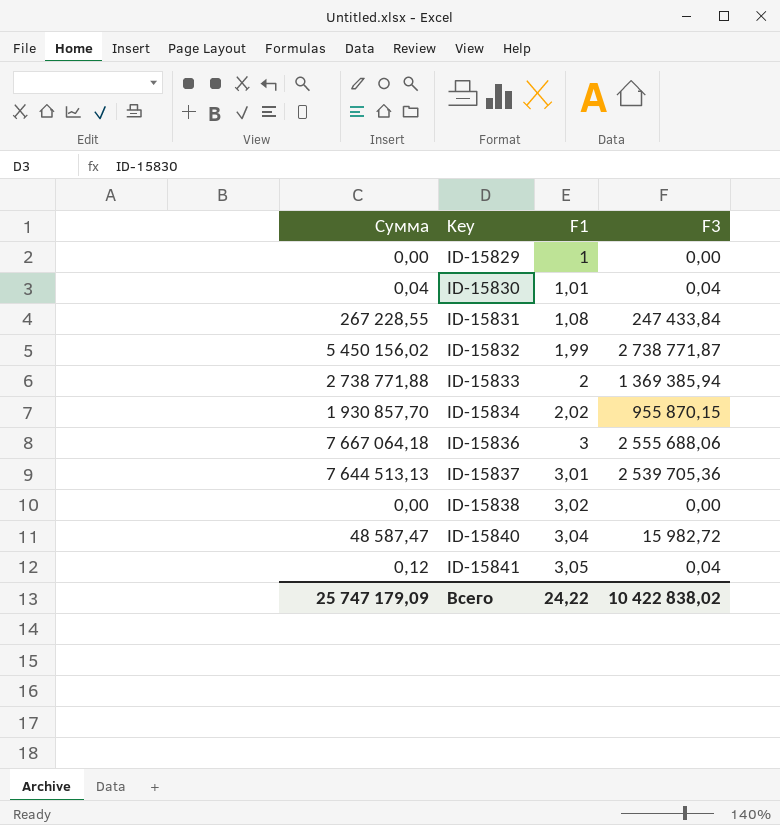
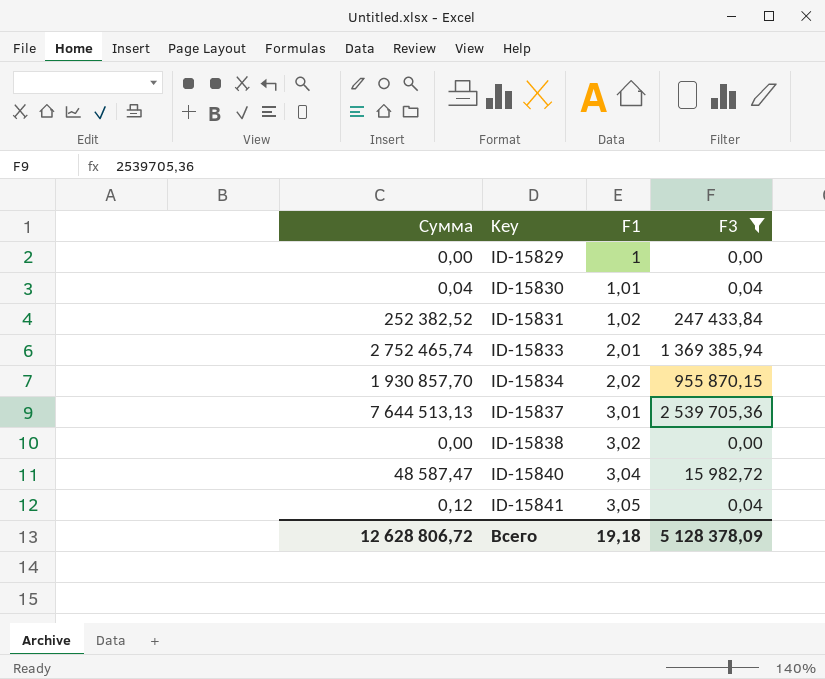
filter: none -> F3 <= 2 539 705,36
ID-15831 | Сумма: 267 228,55 -> 252 382,52
ID-15831 | F1: 1,08 -> 1,02
ID-15833 | Сумма: 2 738 771,88 -> 2 752 465,74
ID-15833 | F1: 2 -> 2,01
Всего | Сумма: 25 747 179,09 -> 12 628 806,72
Всего | F1: 24,22 -> 19,18
Всего | F3: 10 422 838,02 -> 5 128 378,09

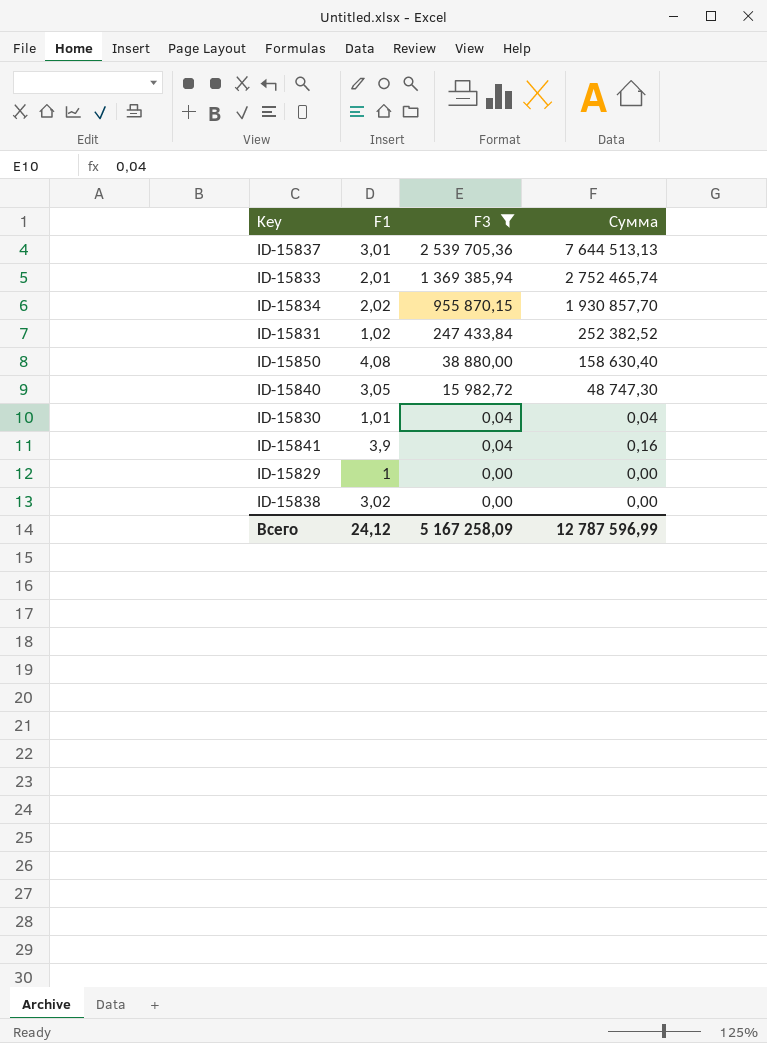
row order: Key ascending -> F3 descending
column Сумма | position: 1 -> 4
row ID-15850: none -> 4,08 | 38 880,00 | 158 630,40
ID-15840 | F1: 3,04 -> 3,05
ID-15840 | Сумма: 48 587,47 -> 48 747,30
ID-15841 | F1: 3,05 -> 3,9
ID-15841 | Сумма: 0,12 -> 0,16
Всего | F1: 19,18 -> 24,12
Всего | F3: 5 128 378,09 -> 5 167 258,09
Всего | Сумма: 12 628 806,72 -> 12 787 596,99

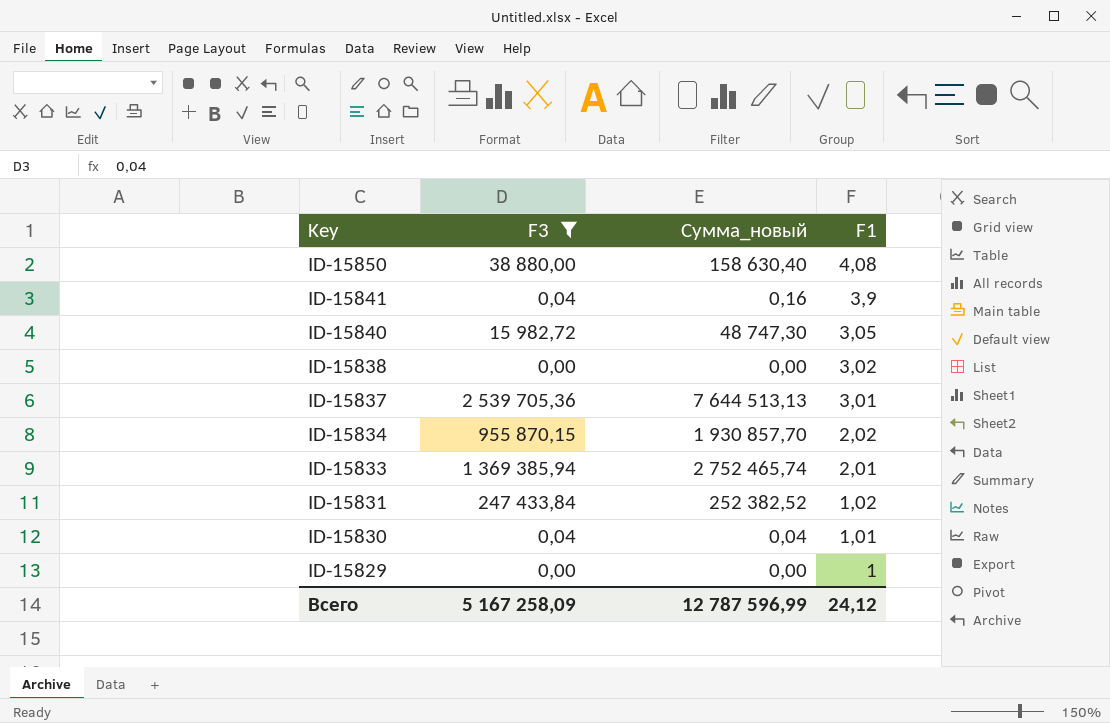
row order: F3 descending -> Key descending
column name: Сумма -> Сумма_новый
column F1 | position: 2 -> 4

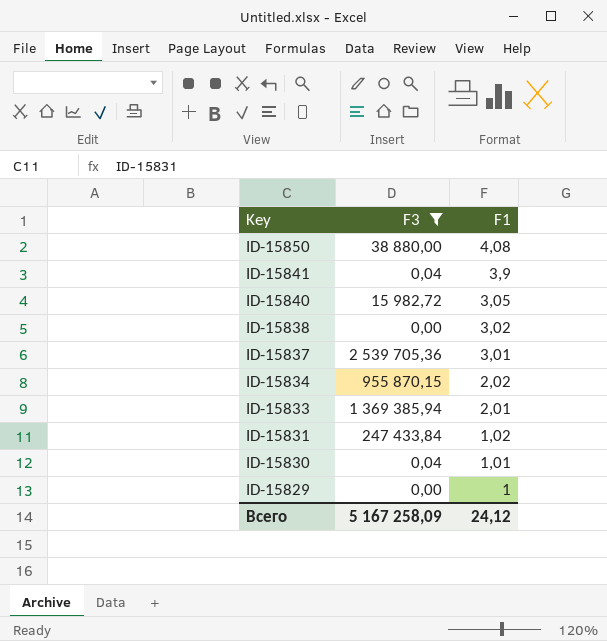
column Сумма_новый | formula: [F3] * [F1] -> none

